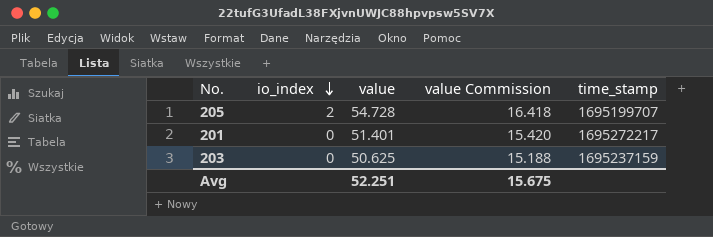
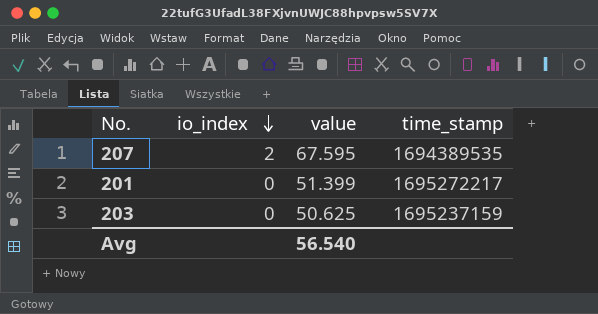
column value Commission | formula: [value] * 0.3 -> none
row 205: 2 | 54.728 | 16.418 | 1695199707 -> none
row 207: none -> 2 | 67.595 | 1694389535
201 | value: 51.401 -> 51.399
Avg | value: 52.251 -> 56.540

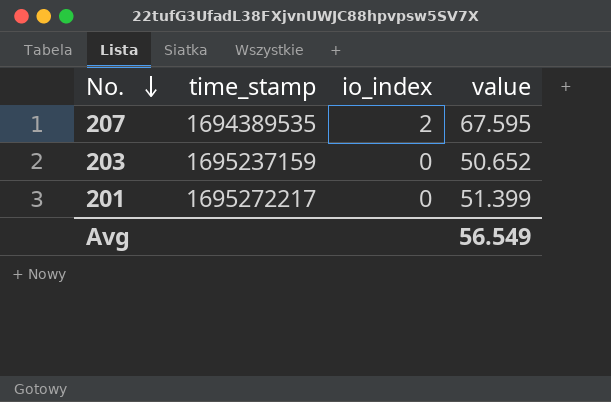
row order: io_index descending -> No. descending
column time_stamp | position: 4 -> 2
203 | value: 50.625 -> 50.652
Avg | value: 56.540 -> 56.549

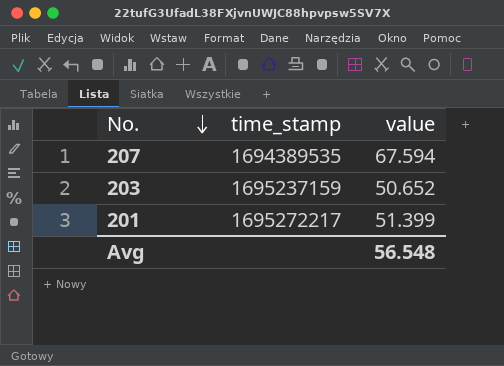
column io_index | position: 3 -> none
207 | value: 67.595 -> 67.594
Avg | value: 56.549 -> 56.548

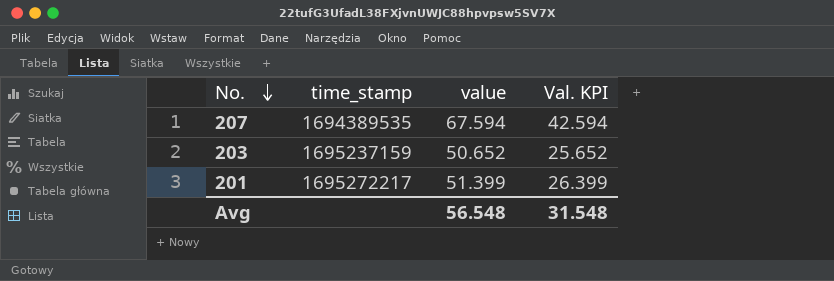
column Val. KPI | formula: none -> [value] - 25

